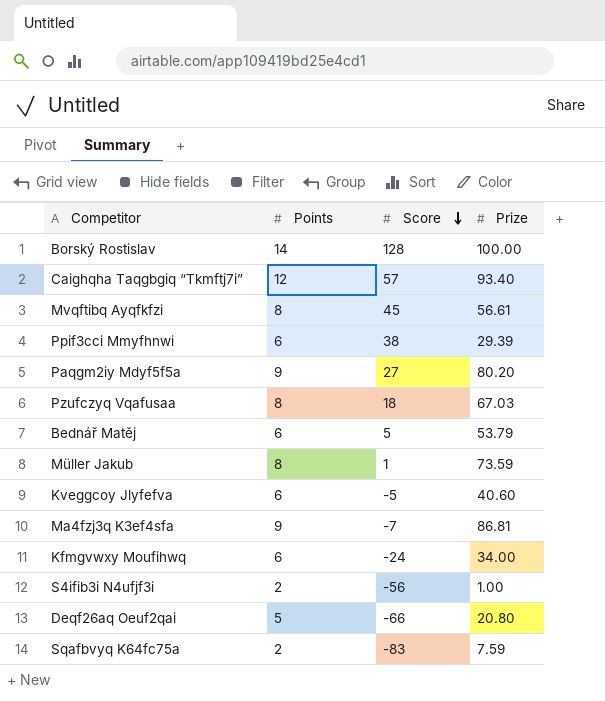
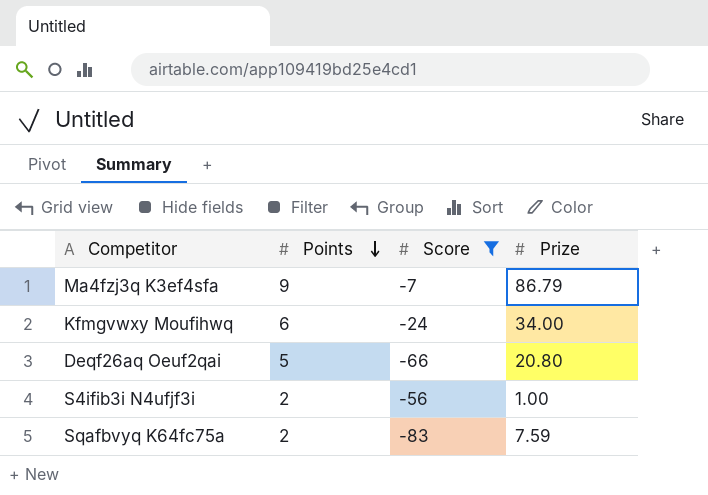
filter: none -> Score <= -7
row order: Score descending -> Points descending
Ma4fzj3q K3ef4sfa | Prize: 86.81 -> 86.79

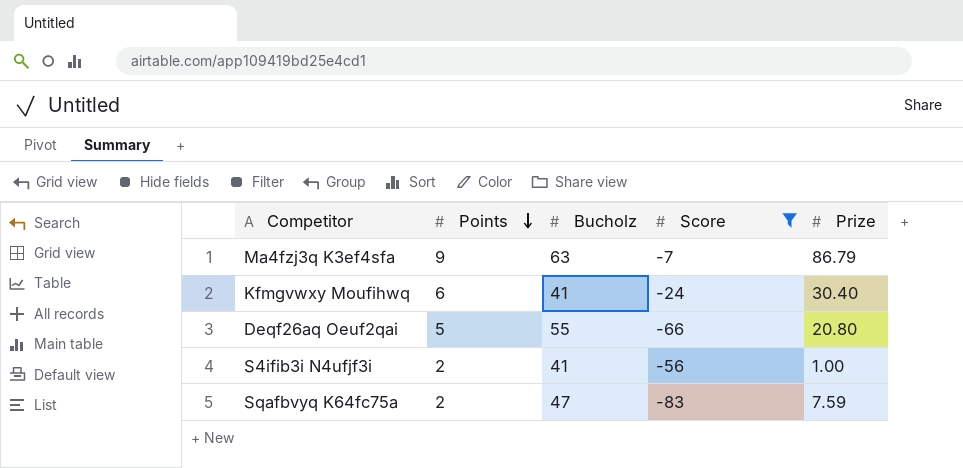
column Bucholz | position: none -> 3
Kfmgvwxy Moufihwq | Prize: 34.00 -> 30.40

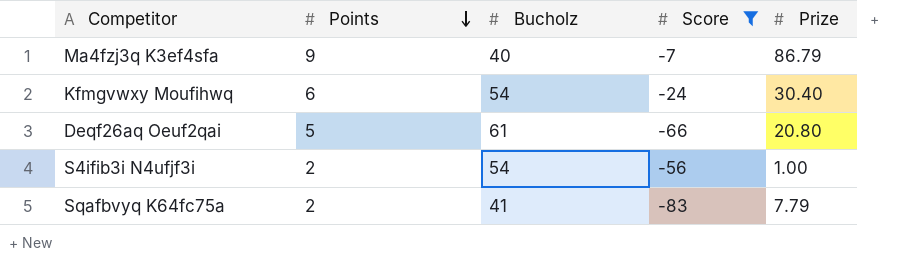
Ma4fzj3q K3ef4sfa | Bucholz: 63 -> 40
Kfmgvwxy Moufihwq | Bucholz: 41 -> 54
Deqf26aq Oeuf2qai | Bucholz: 55 -> 61
S4ifib3i N4ufjf3i | Bucholz: 41 -> 54
Sqafbvyq K64fc75a | Bucholz: 47 -> 41
Sqafbvyq K64fc75a | Prize: 7.59 -> 7.79

